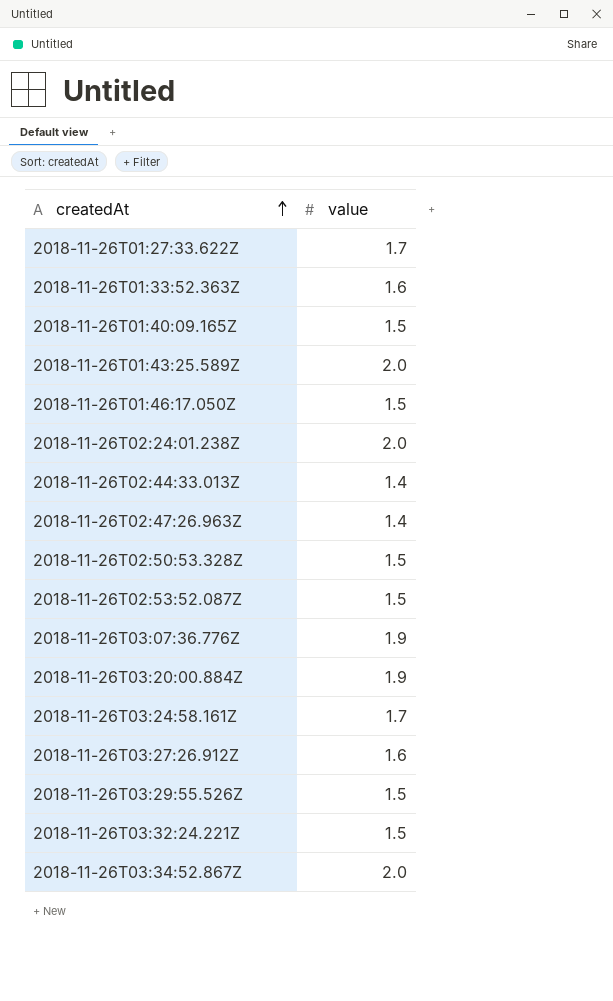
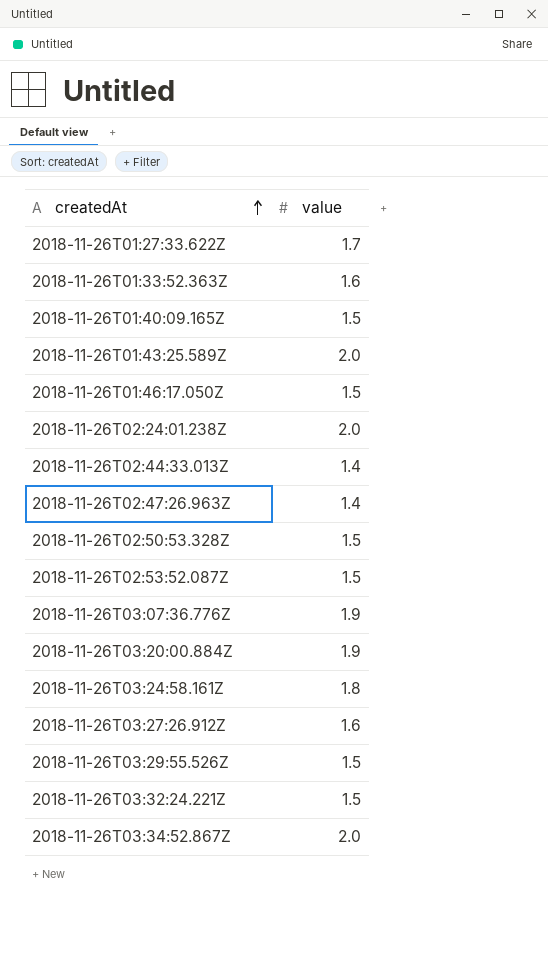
2018-11-26T03:24:58.161Z | value: 1.7 -> 1.8

